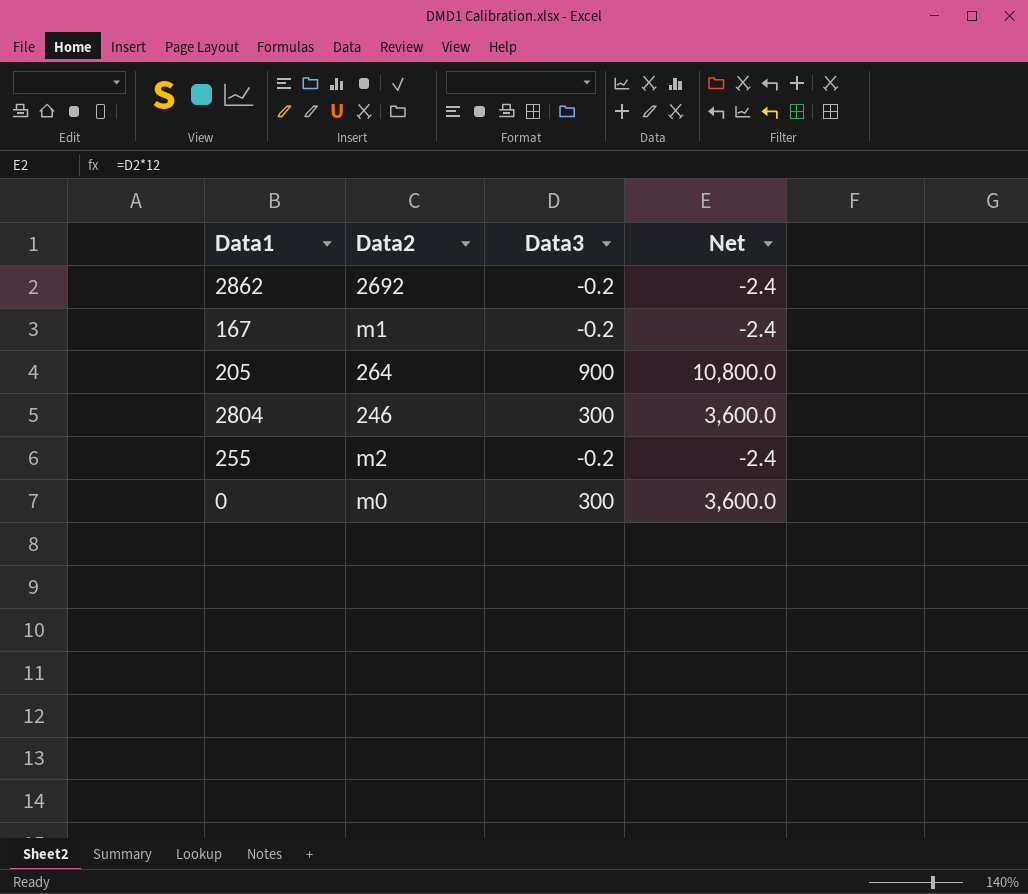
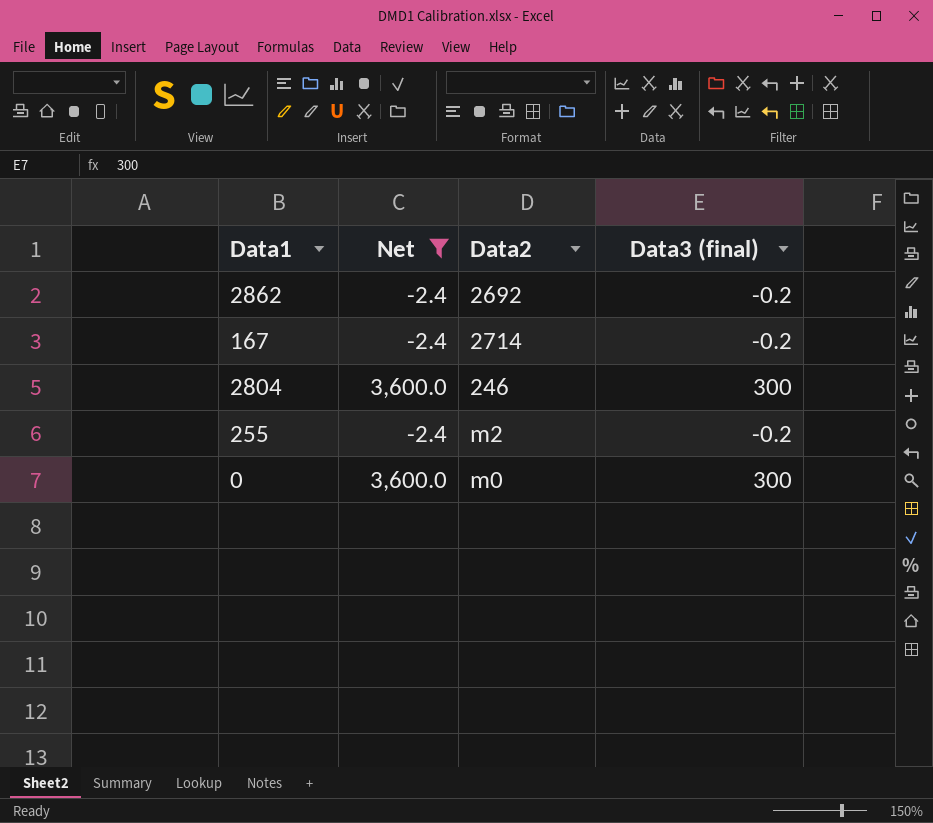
filter: none -> Net != 10,800.0
column Net | position: 4 -> 2
column name: Data3 -> Data3 (final)
167 | Data2: m1 -> 2714

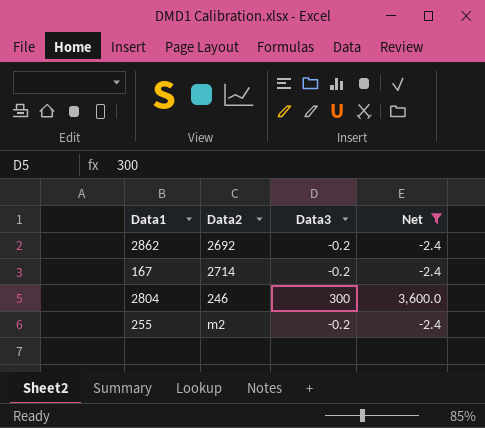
column name: Data3 (final) -> Data3
column Net | position: 2 -> 4
row 0: 3,600.0 | m0 | 300 -> none

